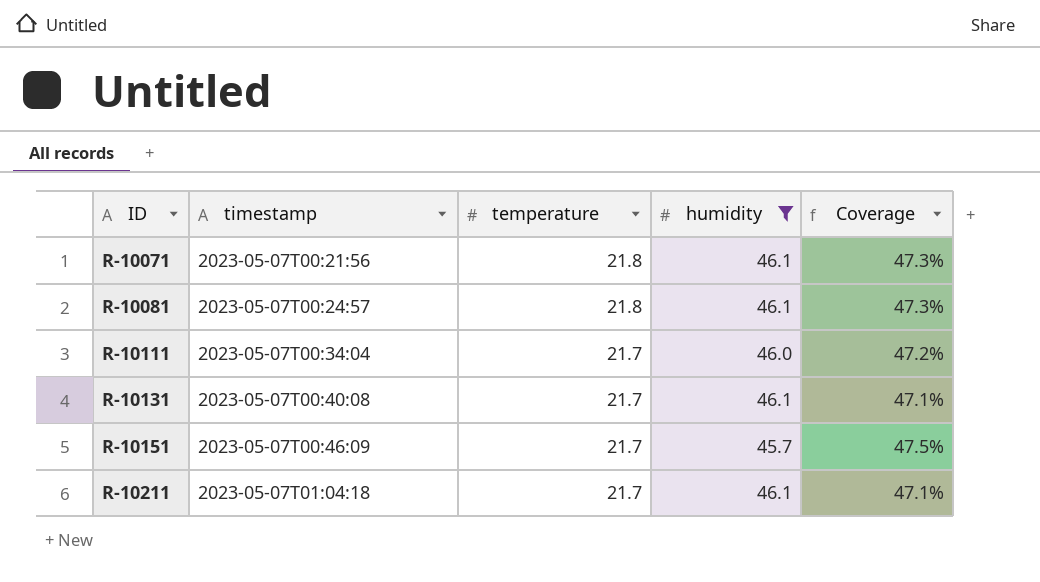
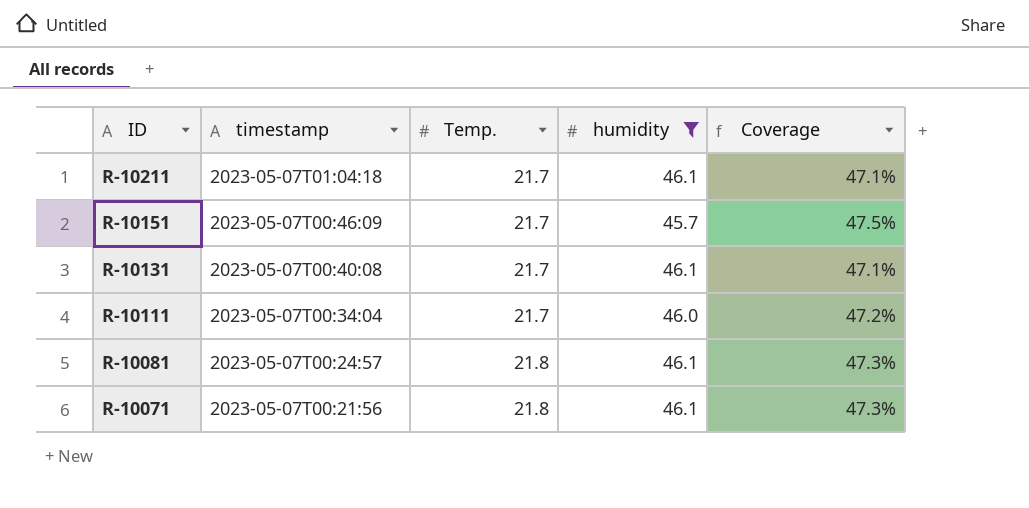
row order: ID ascending -> ID descending
column name: temperature -> Temp.

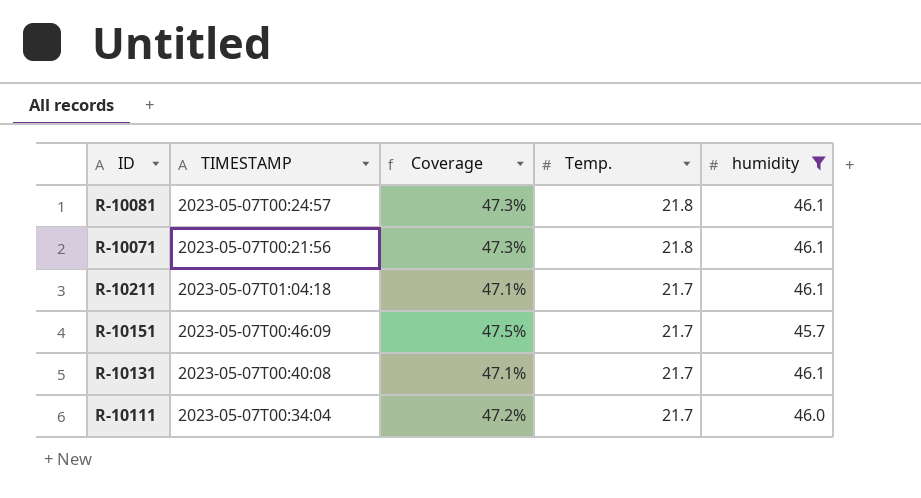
row order: ID descending -> Temp. descending
column name: timestamp -> TIMESTAMP
column Coverage | position: 5 -> 3

